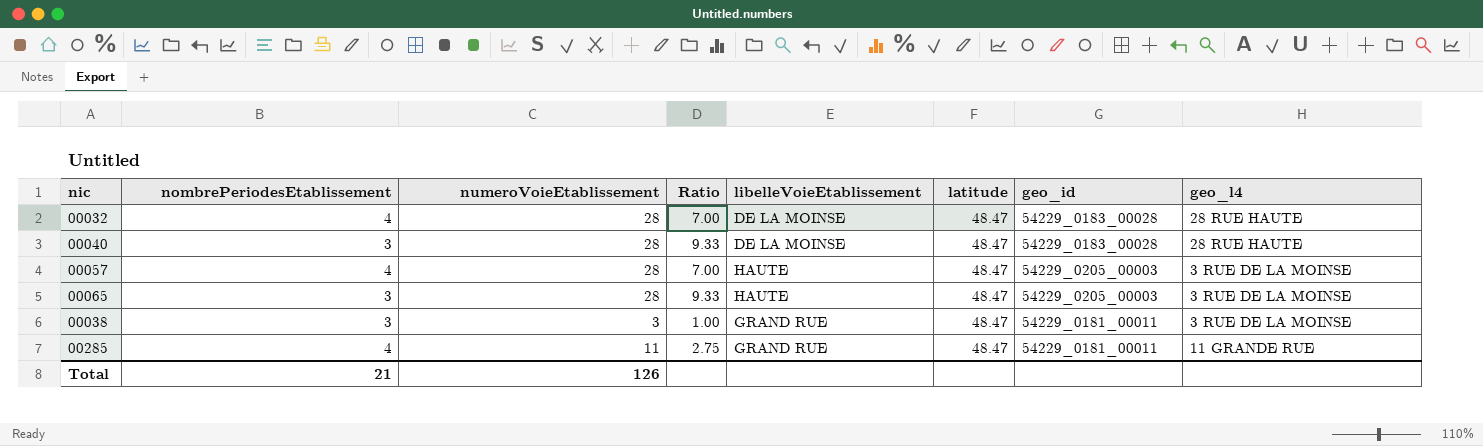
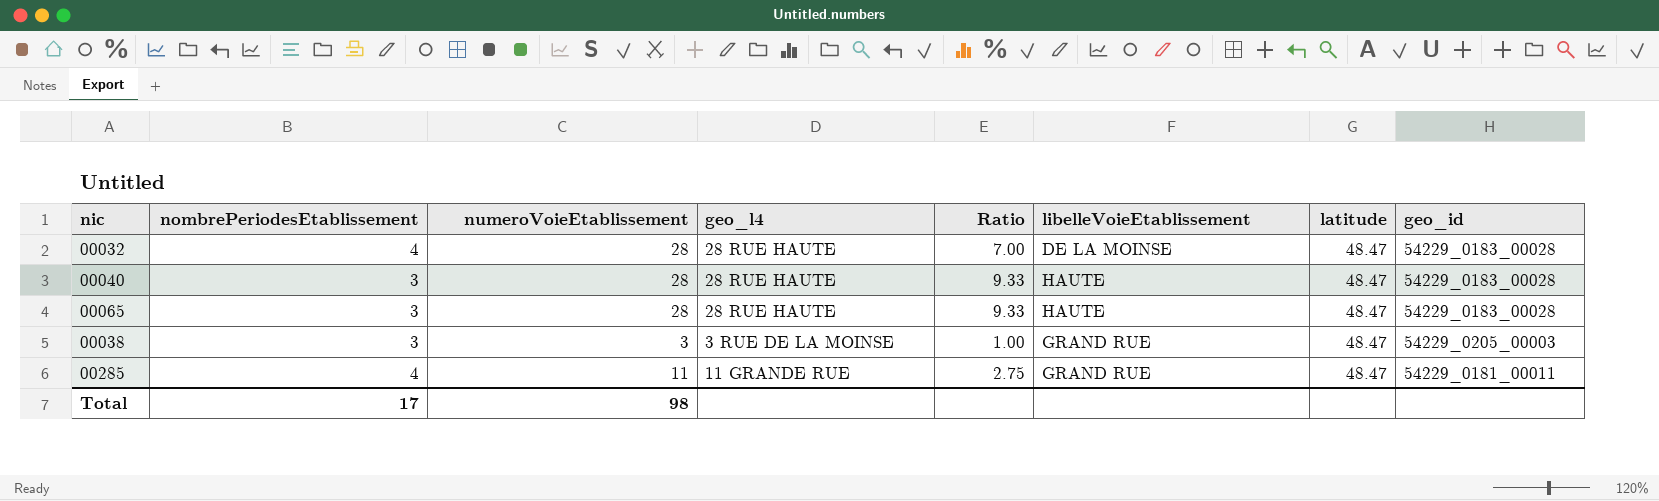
column geo_l4 | position: 8 -> 4
row 00057: 4 | 28 | 7.00 | HAUTE | 48.47 | 54229_0205_00003 | 3 RUE DE LA MOINSE -> none
00040 | libelleVoieEtablissement: DE LA MOINSE -> HAUTE
00065 | geo_l4: 3 RUE DE LA MOINSE -> 28 RUE HAUTE
00065 | geo_id: 54229_0205_00003 -> 54229_0183_00028
00038 | geo_id: 54229_0181_00011 -> 54229_0205_00003
Total | nombrePeriodesEtablissement: 21 -> 17
Total | numeroVoieEtablissement: 126 -> 98

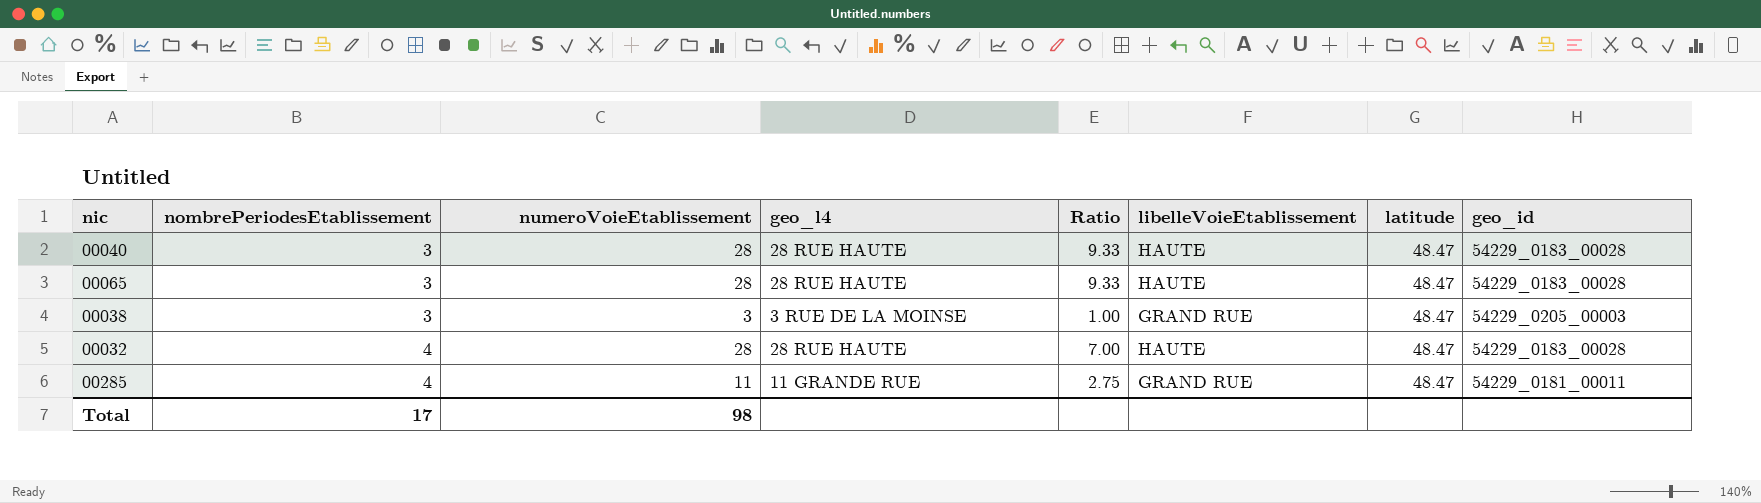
row order: none -> nombrePeriodesEtablissement ascending
00032 | libelleVoieEtablissement: DE LA MOINSE -> HAUTE

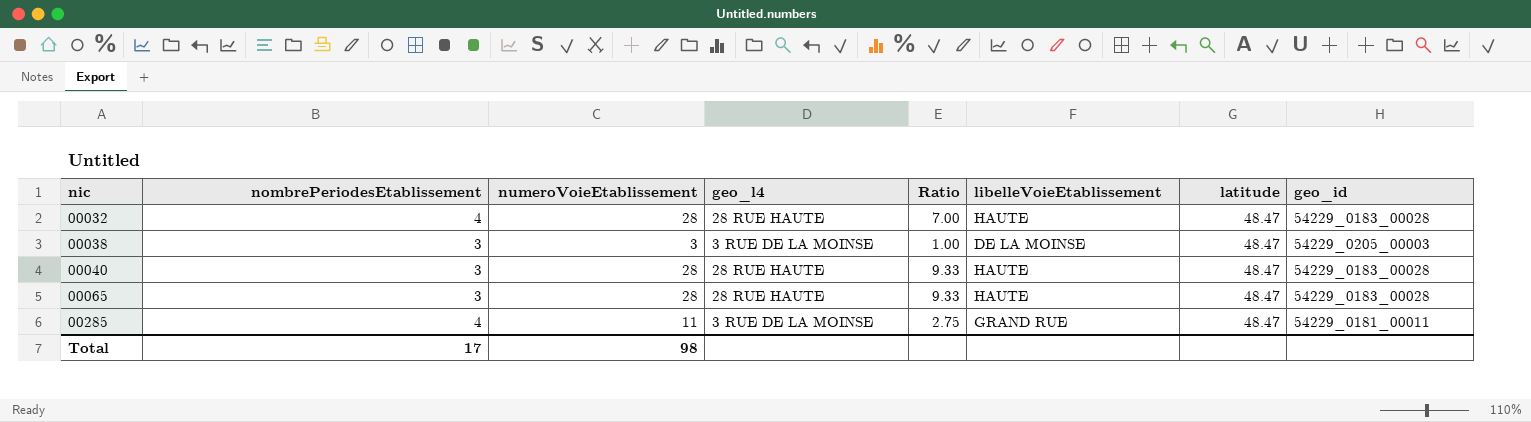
row order: nombrePeriodesEtablissement ascending -> nic ascending
00038 | libelleVoieEtablissement: GRAND RUE -> DE LA MOINSE
00285 | geo_l4: 11 GRANDE RUE -> 3 RUE DE LA MOINSE

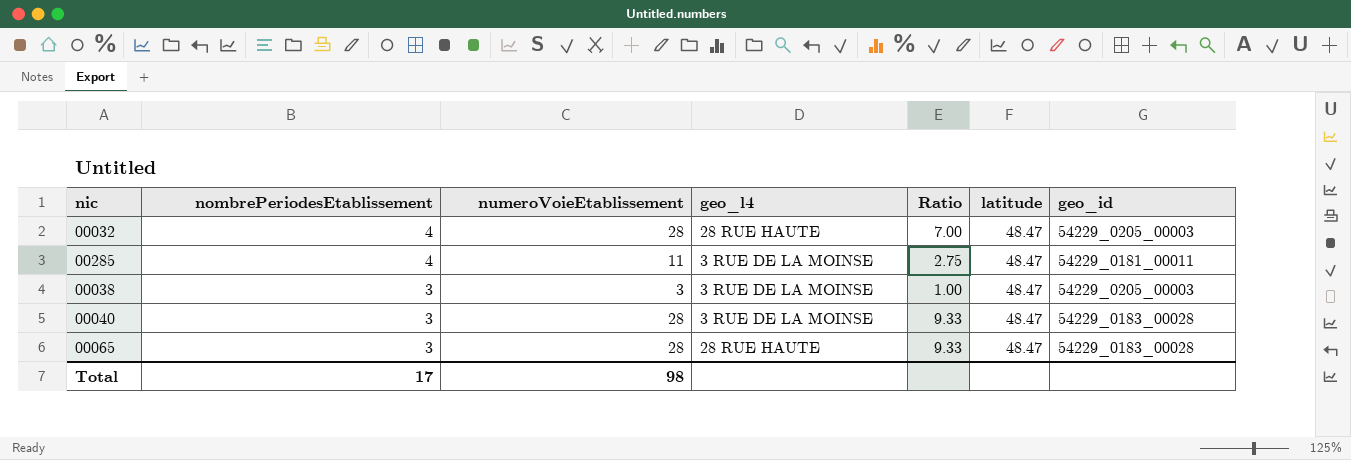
row order: nic ascending -> nombrePeriodesEtablissement descending
column libelleVoieEtablissement | position: 6 -> none
00032 | geo_id: 54229_0183_00028 -> 54229_0205_00003
00040 | geo_l4: 28 RUE HAUTE -> 3 RUE DE LA MOINSE

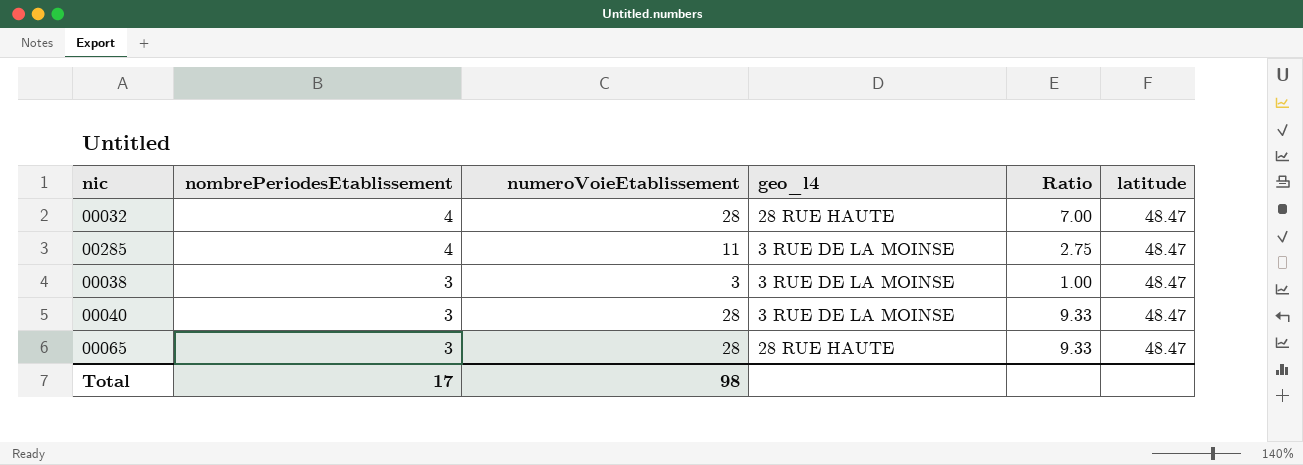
column geo_id | position: 7 -> none

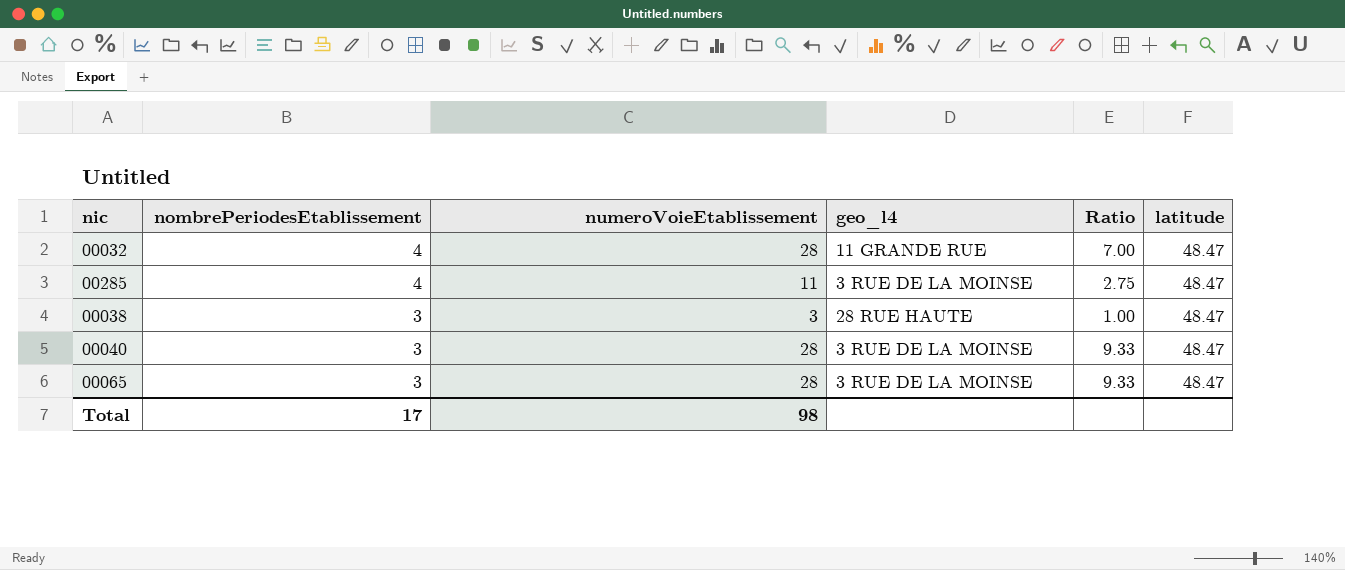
00032 | geo_l4: 28 RUE HAUTE -> 11 GRANDE RUE
00038 | geo_l4: 3 RUE DE LA MOINSE -> 28 RUE HAUTE
00065 | geo_l4: 28 RUE HAUTE -> 3 RUE DE LA MOINSE

